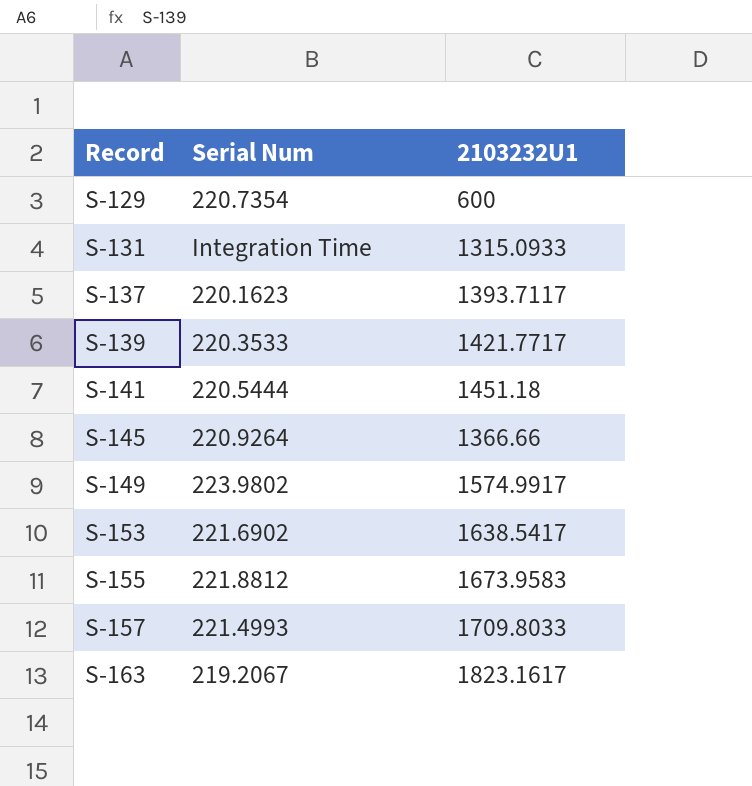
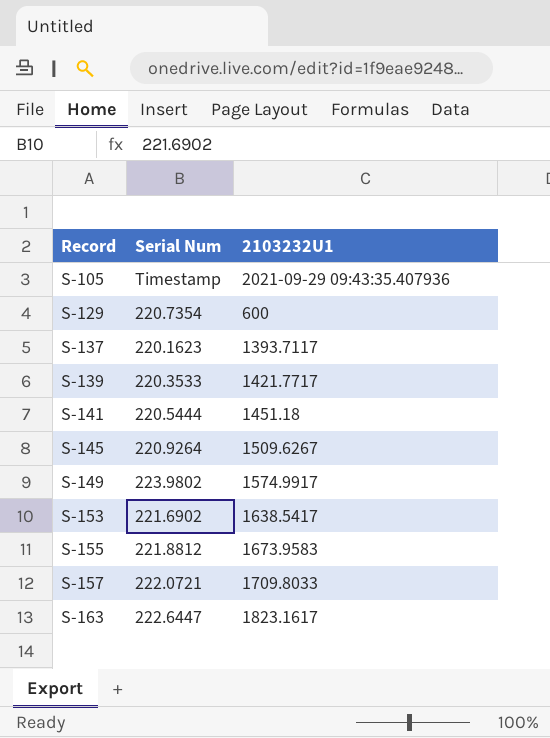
row S-131: Integration Time | 1315.0933 -> none
row S-105: none -> Timestamp | 2021-09-29 09:43:35.407936
S-145 | 2103232U1: 1366.66 -> 1509.6267
S-157 | Serial Num: 221.4993 -> 222.0721
S-163 | Serial Num: 219.2067 -> 222.6447

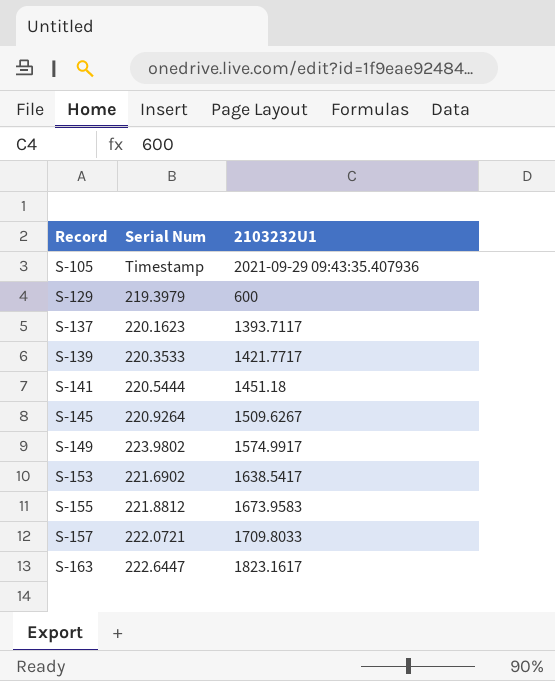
S-129 | Serial Num: 220.7354 -> 219.3979

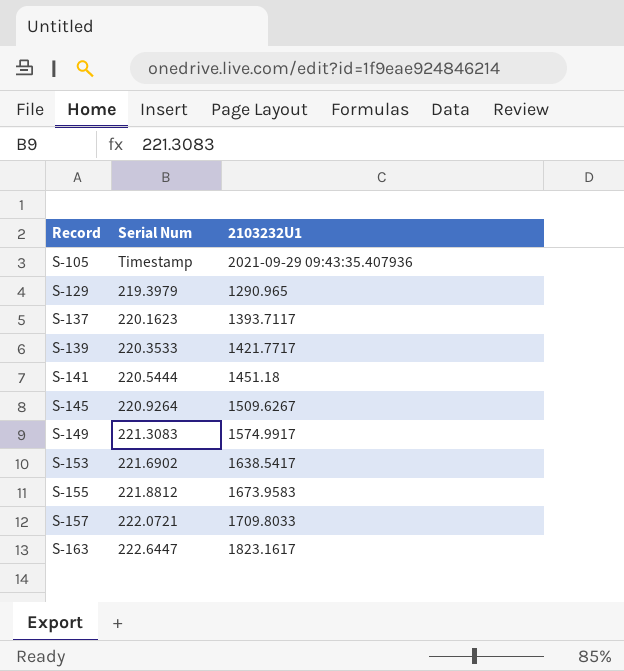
S-129 | 2103232U1: 600 -> 1290.965
S-149 | Serial Num: 223.9802 -> 221.3083

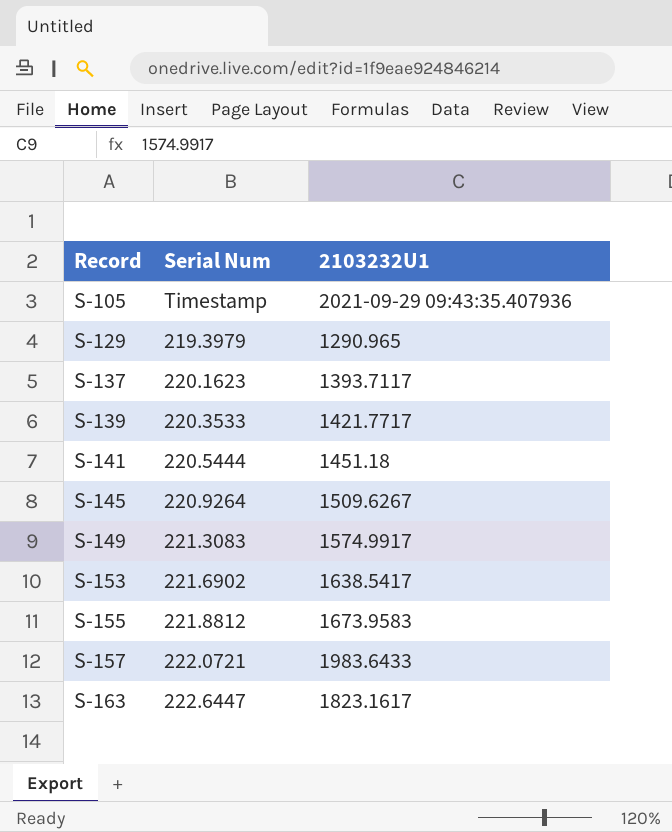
S-157 | 2103232U1: 1709.8033 -> 1983.6433

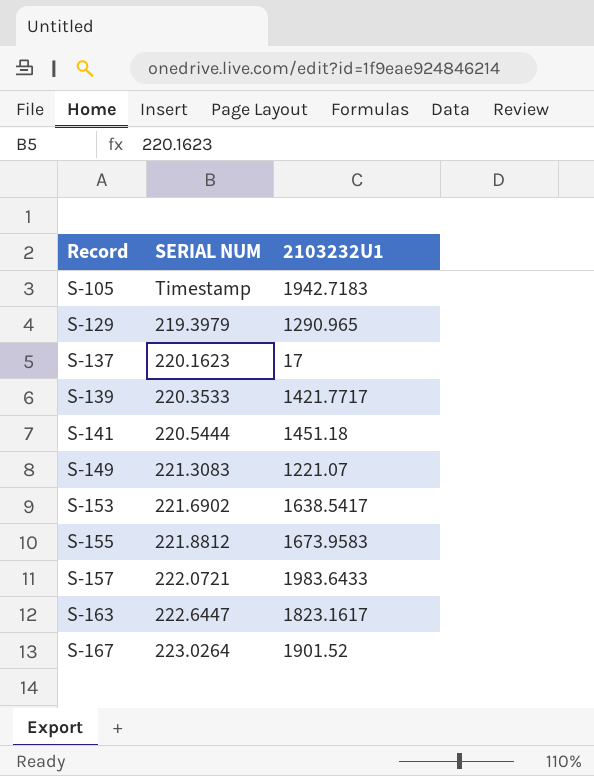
column name: Serial Num -> SERIAL NUM
row S-145: 220.9264 | 1509.6267 -> none
S-105 | 2103232U1: 2021-09-29 09:43:35.407936 -> 1942.7183
S-137 | 2103232U1: 1393.7117 -> 17
S-149 | 2103232U1: 1574.9917 -> 1221.07
row S-167: none -> 223.0264 | 1901.52

